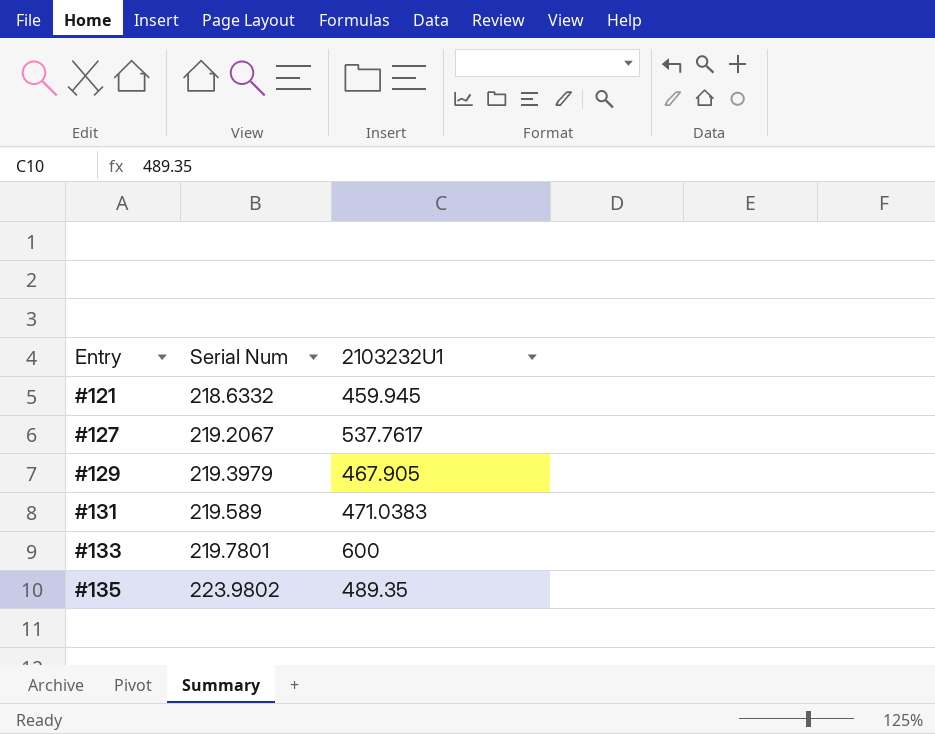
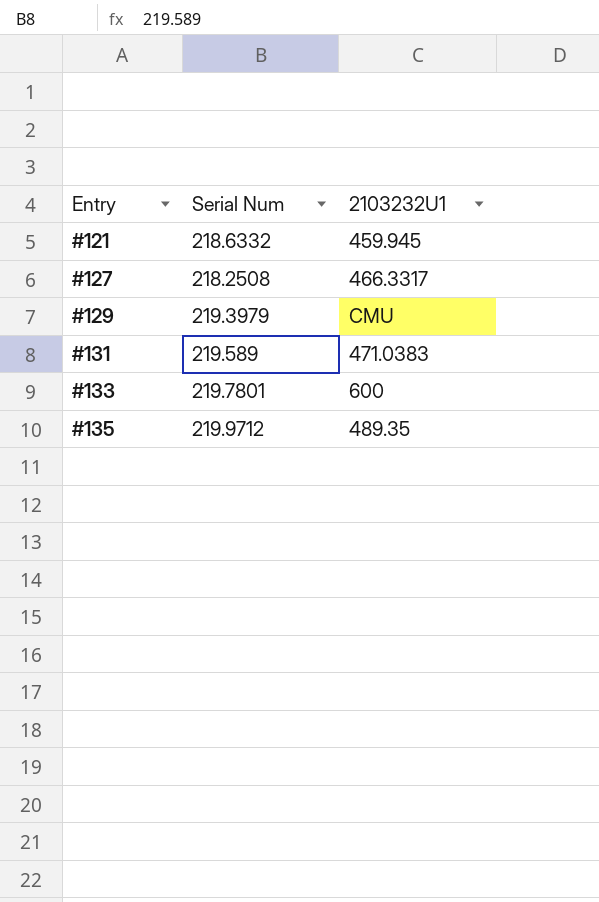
#127 | Serial Num: 219.2067 -> 218.2508
#127 | 2103232U1: 537.7617 -> 466.3317
#129 | 2103232U1: 467.905 -> CMU
#135 | Serial Num: 223.9802 -> 219.9712

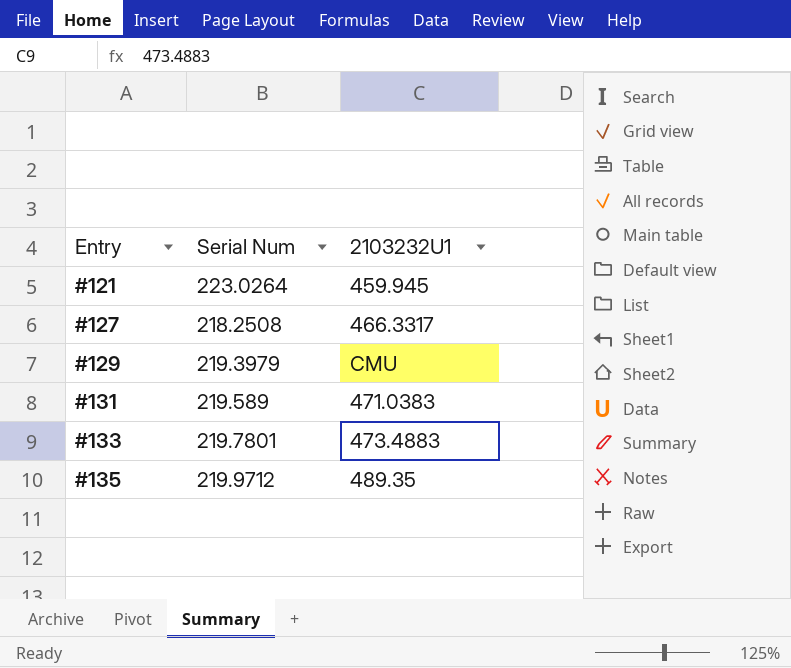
#121 | Serial Num: 218.6332 -> 223.0264
#133 | 2103232U1: 600 -> 473.4883

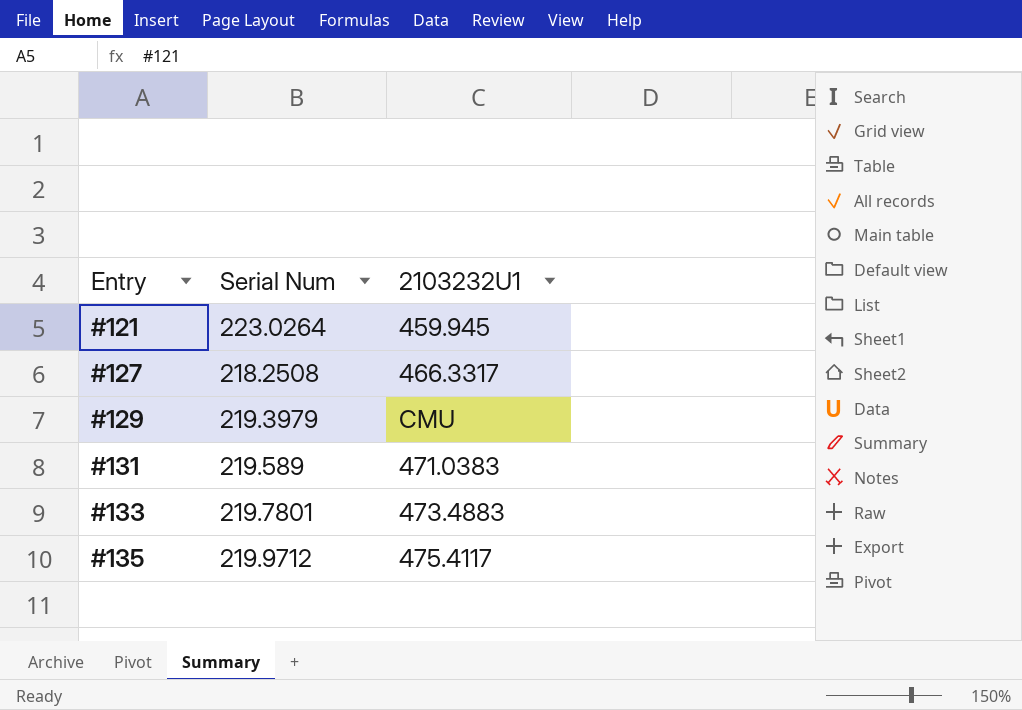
#135 | 2103232U1: 489.35 -> 475.4117

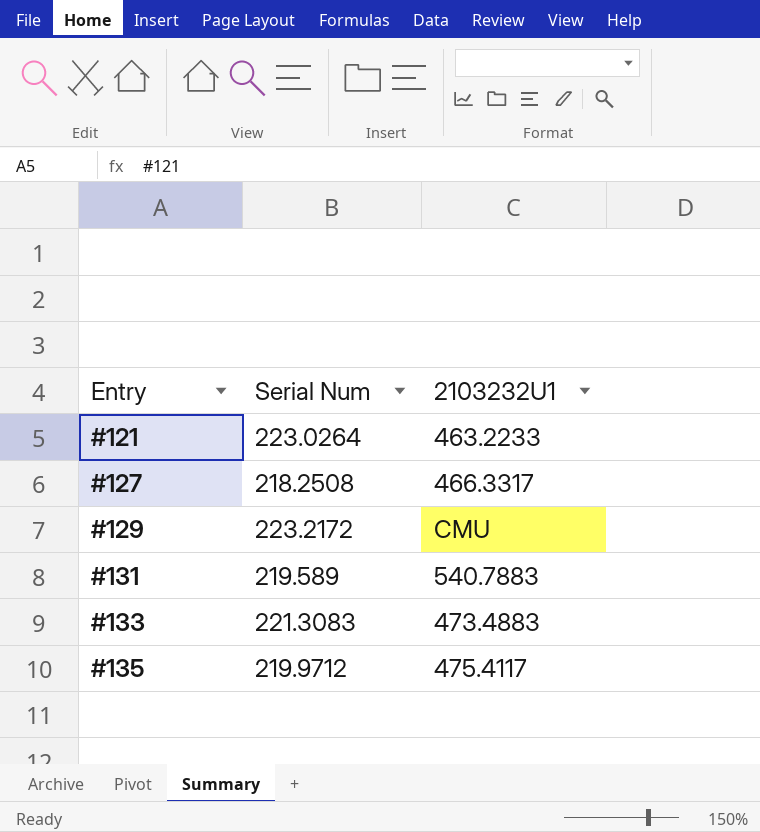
#121 | 2103232U1: 459.945 -> 463.2233
#129 | Serial Num: 219.3979 -> 223.2172
#131 | 2103232U1: 471.0383 -> 540.7883
#133 | Serial Num: 219.7801 -> 221.3083

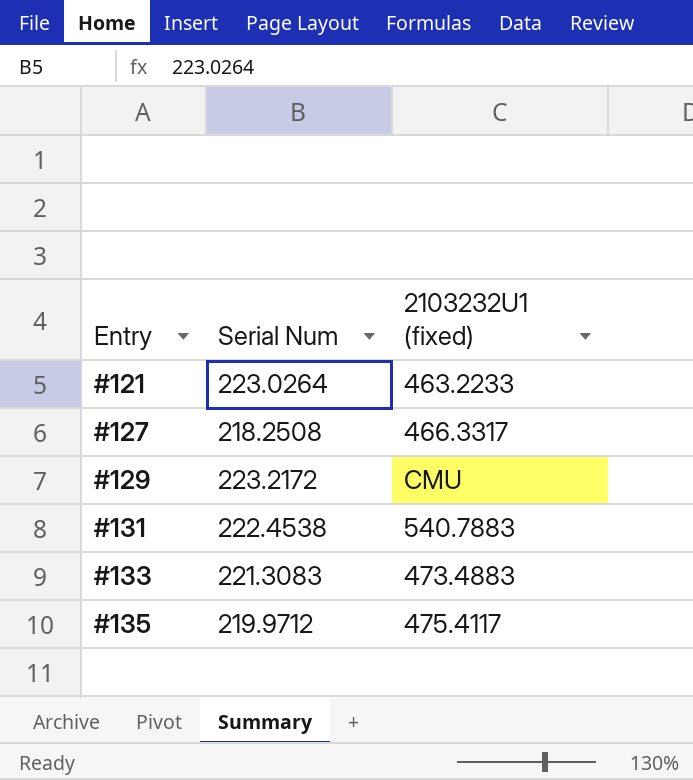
column name: 2103232U1 -> 2103232U1 (fixed)
#131 | Serial Num: 219.589 -> 222.4538

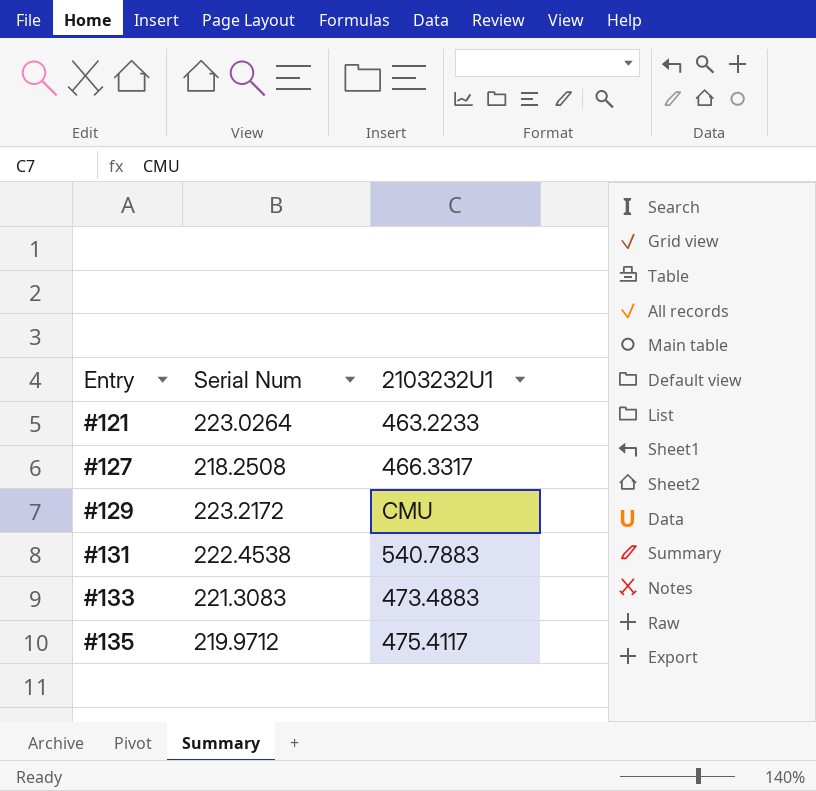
column name: 2103232U1 (fixed) -> 2103232U1

